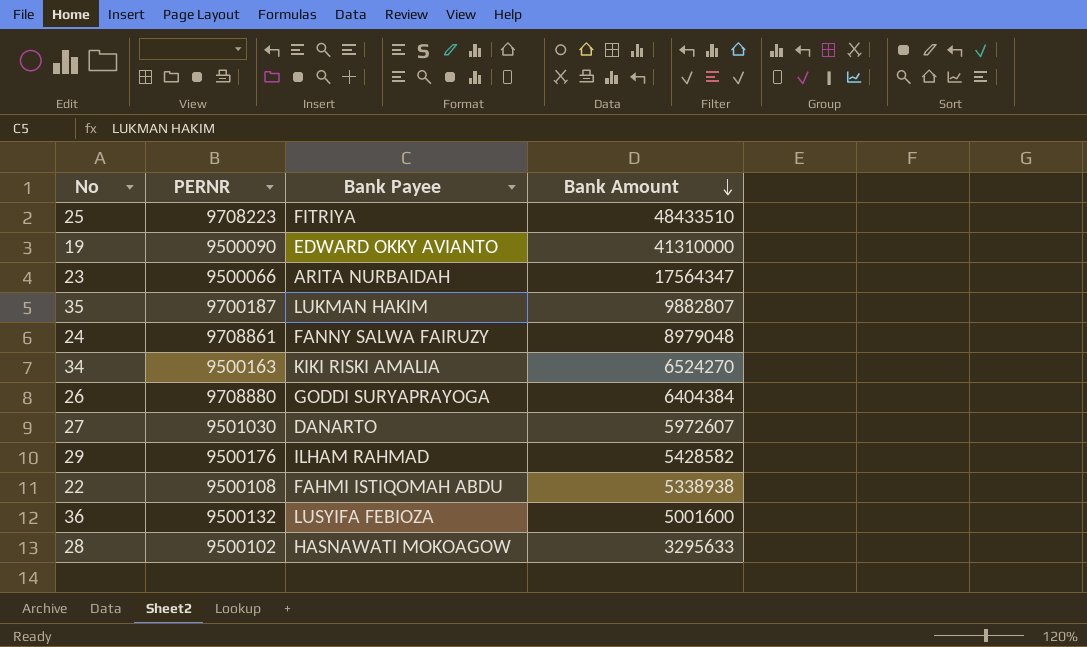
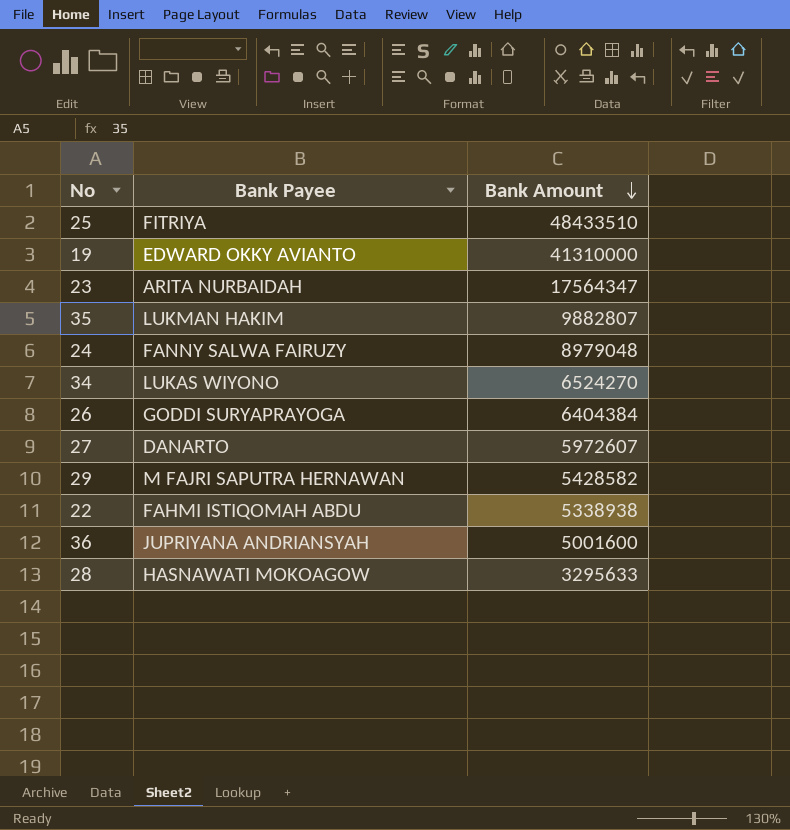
column PERNR | position: 2 -> none
34 | Bank Payee: KIKI RISKI AMALIA -> LUKAS WIYONO
29 | Bank Payee: ILHAM RAHMAD -> M FAJRI SAPUTRA HERNAWAN
36 | Bank Payee: LUSYIFA FEBIOZA -> JUPRIYANA ANDRIANSYAH

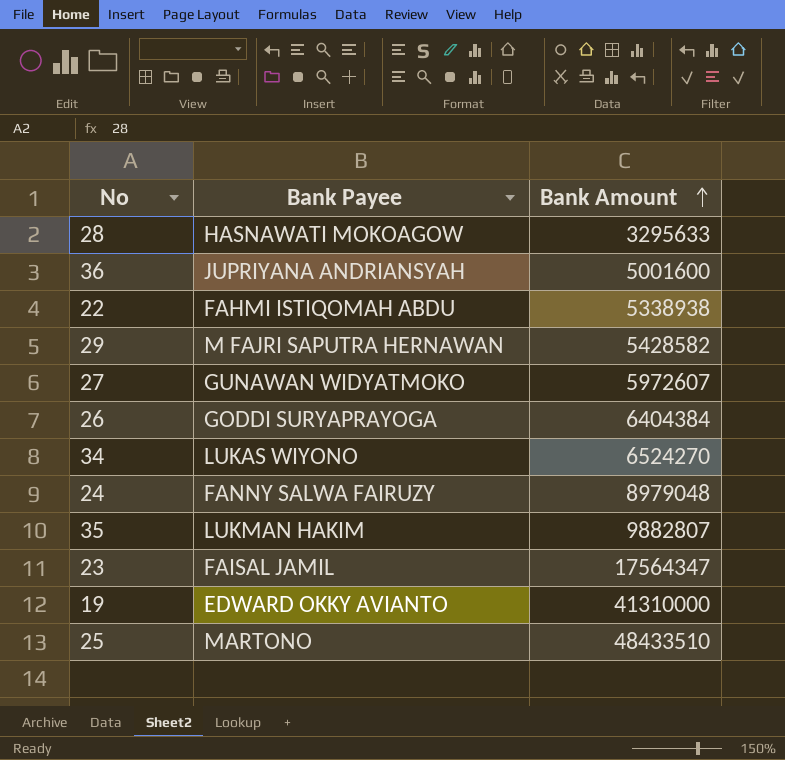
row order: Bank Amount descending -> Bank Amount ascending
27 | Bank Payee: DANARTO -> GUNAWAN WIDYATMOKO
23 | Bank Payee: ARITA NURBAIDAH -> FAISAL JAMIL
25 | Bank Payee: FITRIYA -> MARTONO

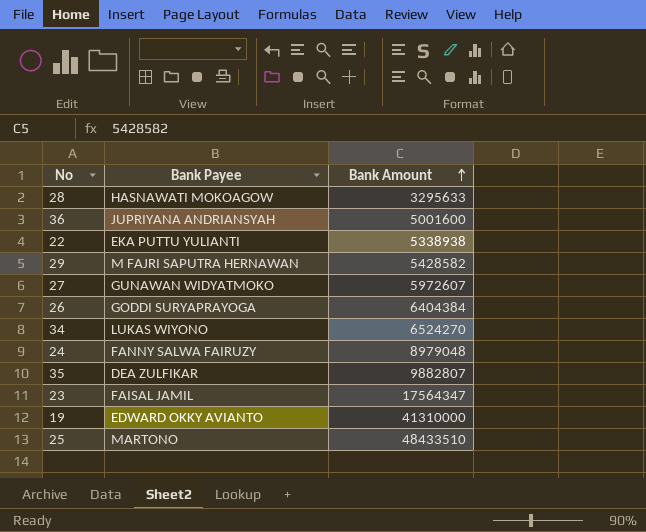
22 | Bank Payee: FAHMI ISTIQOMAH ABDU -> EKA PUTTU YULIANTI
35 | Bank Payee: LUKMAN HAKIM -> DEA ZULFIKAR

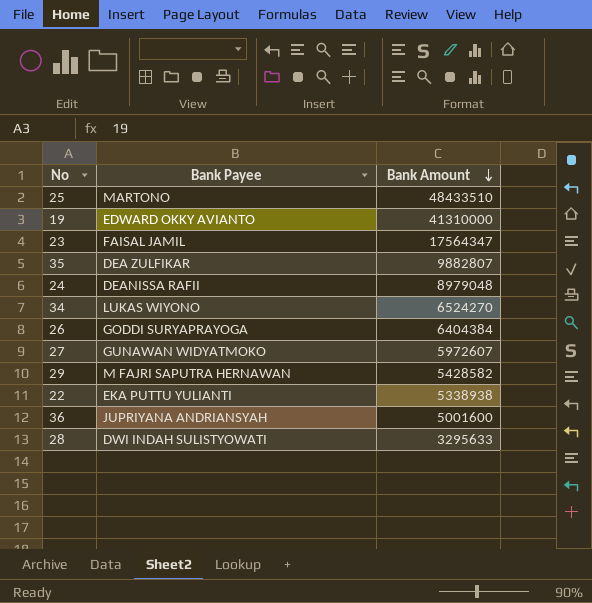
row order: Bank Amount ascending -> Bank Amount descending
24 | Bank Payee: FANNY SALWA FAIRUZY -> DEANISSA RAFII
28 | Bank Payee: HASNAWATI MOKOAGOW -> DWI INDAH SULISTYOWATI

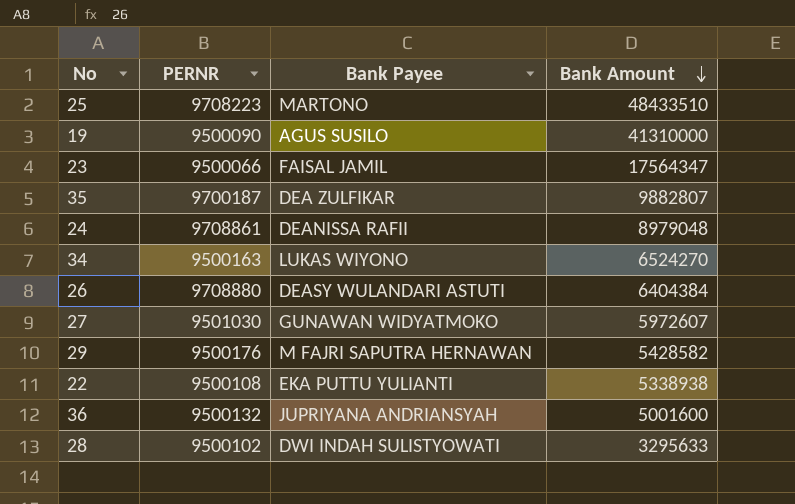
column PERNR | position: none -> 2
19 | Bank Payee: EDWARD OKKY AVIANTO -> AGUS SUSILO
26 | Bank Payee: GODDI SURYAPRAYOGA -> DEASY WULANDARI ASTUTI

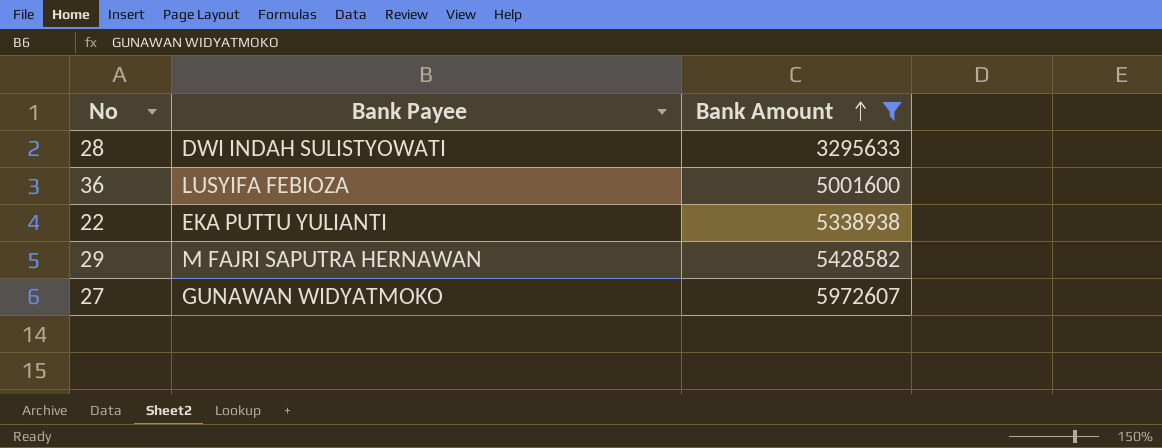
filter: none -> Bank Amount <= 5972607
row order: Bank Amount descending -> Bank Amount ascending
column PERNR | position: 2 -> none
36 | Bank Payee: JUPRIYANA ANDRIANSYAH -> LUSYIFA FEBIOZA

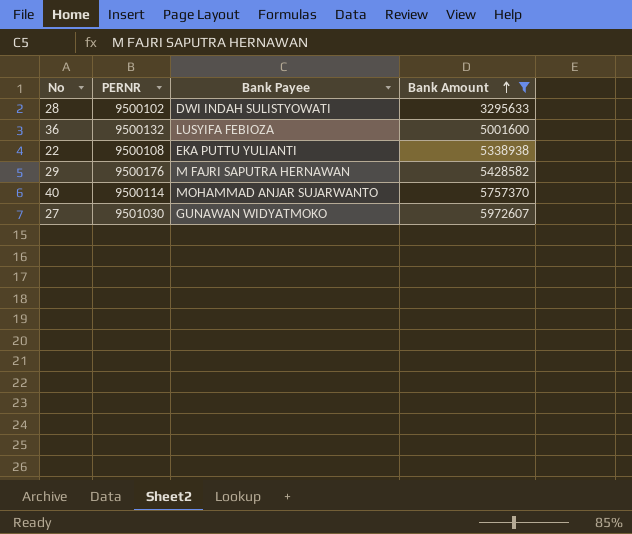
column PERNR | position: none -> 2
row 40: none -> 9500114 | MOHAMMAD ANJAR SUJARWANTO | 5757370

